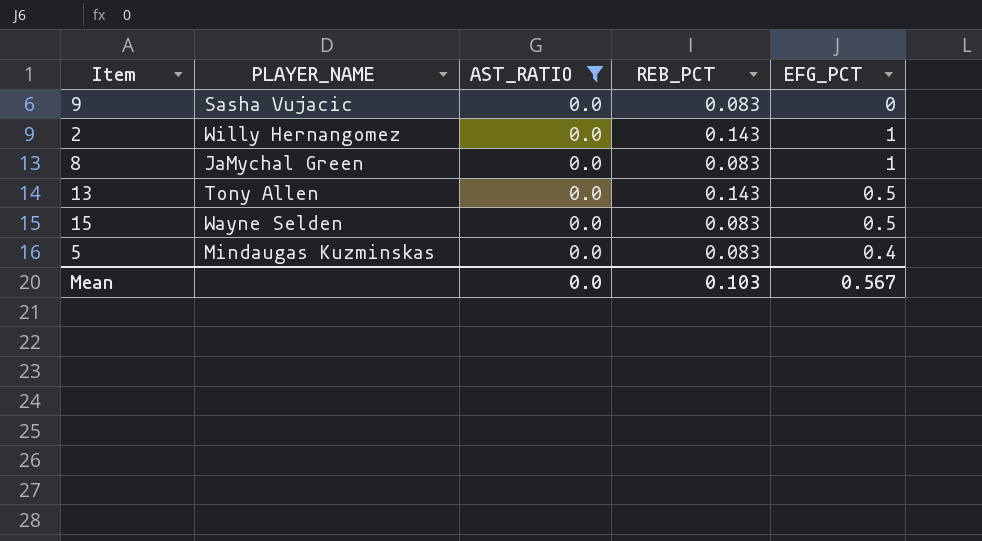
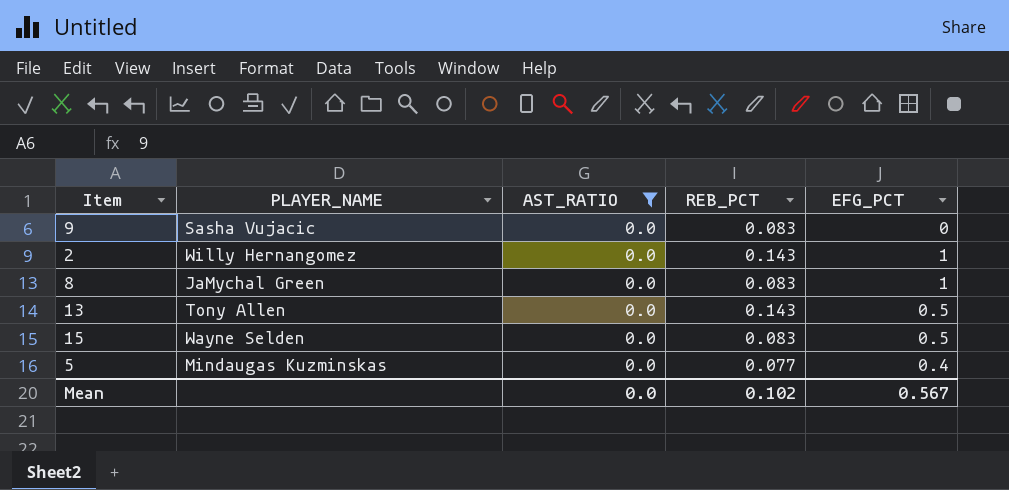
5 | REB_PCT: 0.083 -> 0.077
Mean | REB_PCT: 0.103 -> 0.102

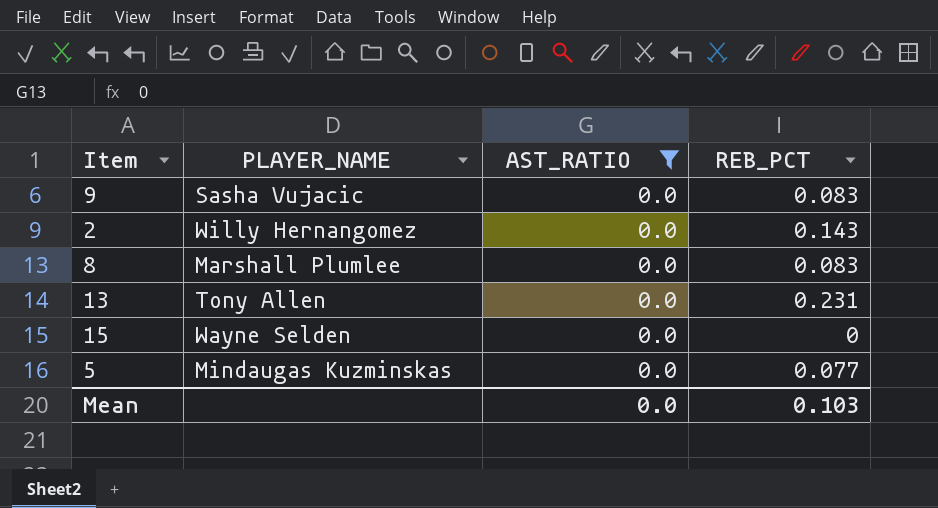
column EFG_PCT | position: 5 -> none
8 | PLAYER_NAME: JaMychal Green -> Marshall Plumlee
13 | REB_PCT: 0.143 -> 0.231
15 | REB_PCT: 0.083 -> 0
Mean | REB_PCT: 0.102 -> 0.103

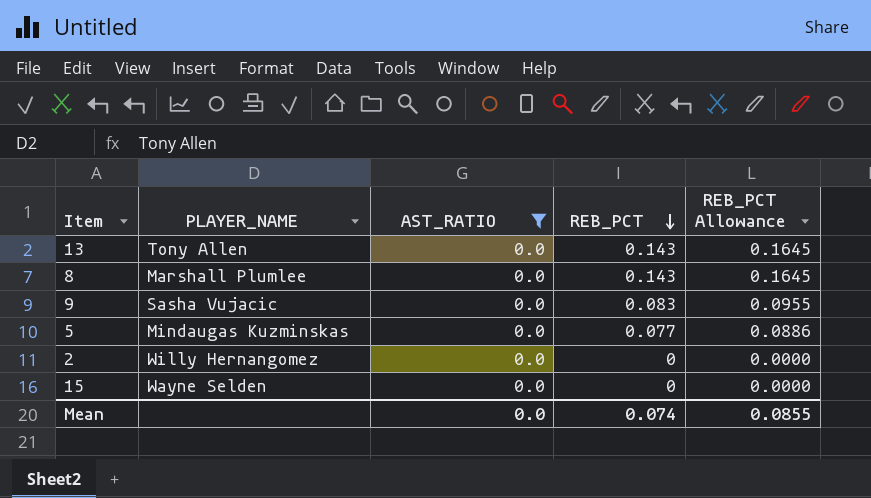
row order: none -> REB_PCT descending
column REB_PCT Allowance | formula: none -> [REB_PCT] * 1.15
13 | REB_PCT: 0.231 -> 0.143
8 | REB_PCT: 0.083 -> 0.143
2 | REB_PCT: 0.143 -> 0
Mean | REB_PCT: 0.103 -> 0.074

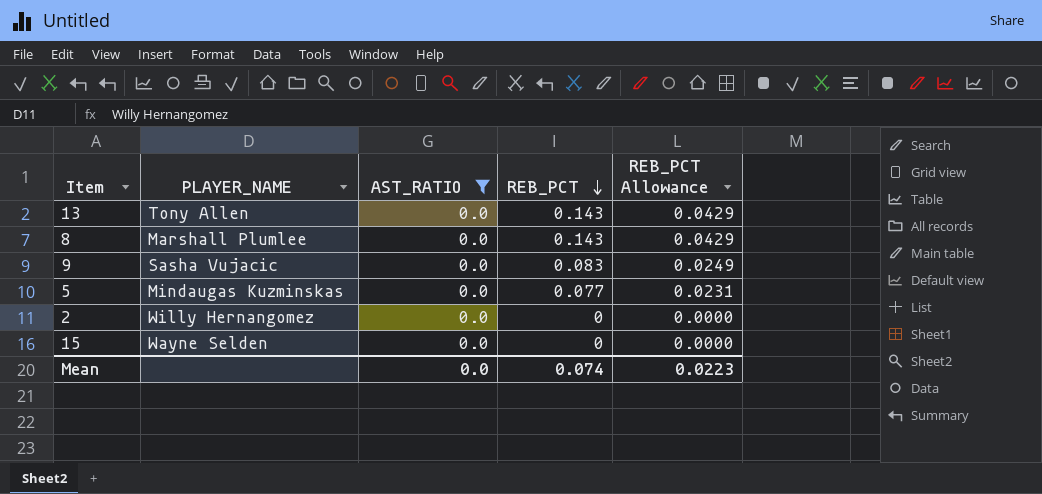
column REB_PCT Allowance | formula: [REB_PCT] * 1.15 -> [REB_PCT] * 0.3
Mean | REB_PCT Allowance: 0.0855 -> 0.0223

